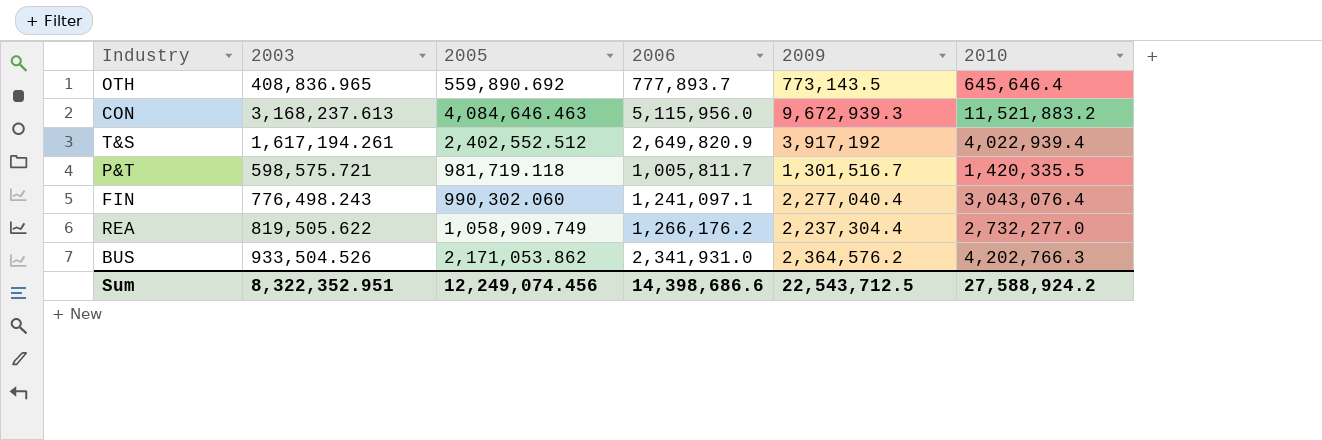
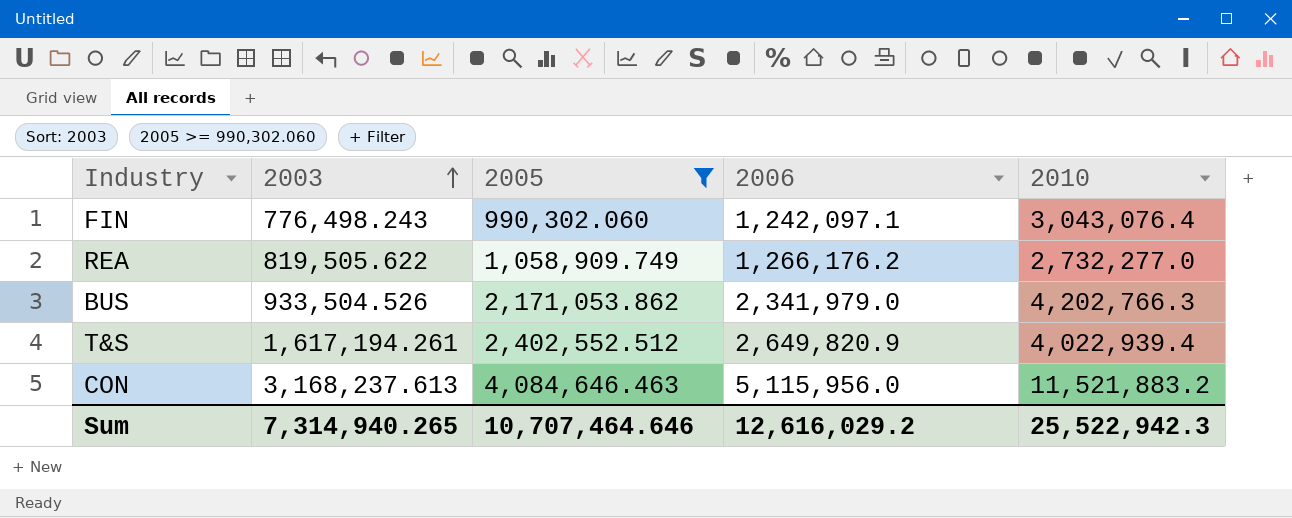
filter: none -> 2005 >= 990,302.060
row order: none -> 2003 ascending
column 2009 | position: 5 -> none
FIN | 2006: 1,241,097.1 -> 1,242,097.1
BUS | 2006: 2,341,931.0 -> 2,341,979.0
Sum | 2003: 8,322,352.951 -> 7,314,940.265
Sum | 2005: 12,249,074.456 -> 10,707,464.646
Sum | 2006: 14,398,686.6 -> 12,616,029.2
Sum | 2010: 27,588,924.2 -> 25,522,942.3

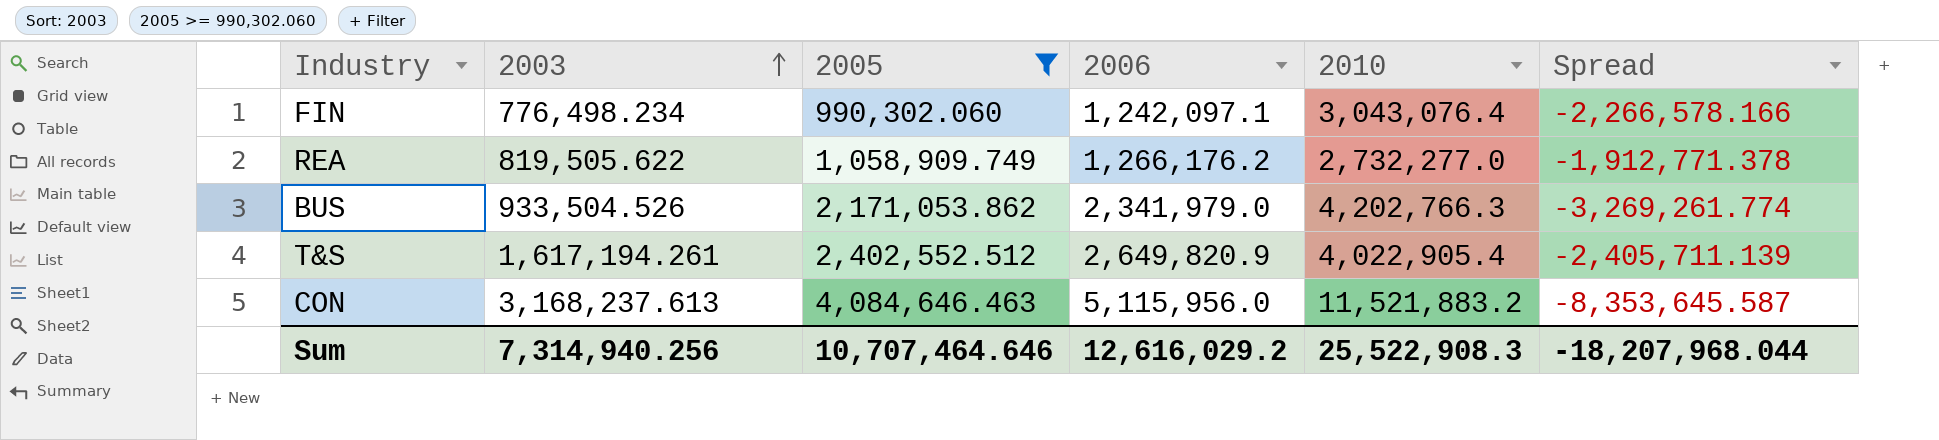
column Spread | formula: none -> [2003] - [2010]
FIN | 2003: 776,498.243 -> 776,498.234
T&S | 2010: 4,022,939.4 -> 4,022,905.4
Sum | 2003: 7,314,940.265 -> 7,314,940.256
Sum | 2010: 25,522,942.3 -> 25,522,908.3

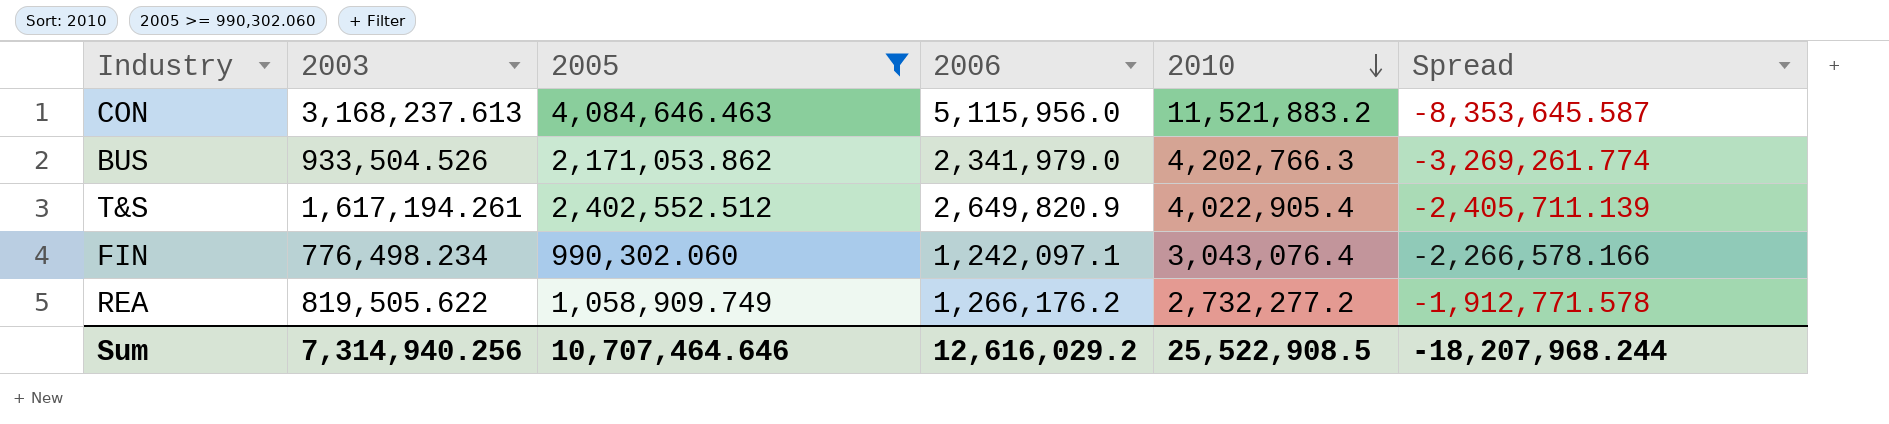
row order: 2003 ascending -> 2010 descending
REA | 2010: 2,732,277.0 -> 2,732,277.2
REA | Spread: -1,912,771.378 -> -1,912,771.578
Sum | 2010: 25,522,908.3 -> 25,522,908.5
Sum | Spread: -18,207,968.044 -> -18,207,968.244

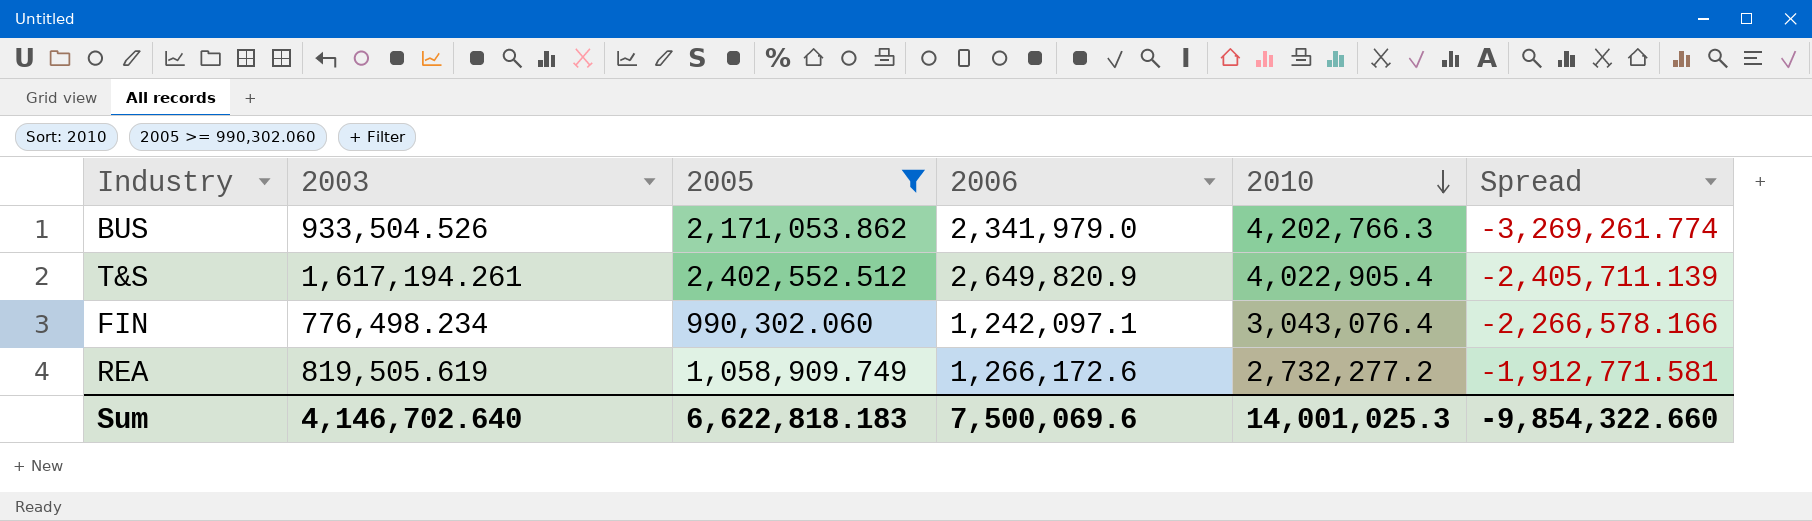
row CON: 3,168,237.613 | 4,084,646.463 | 5,115,956.0 | 11,521,883.2 | -8,353,645.587 -> none
REA | 2003: 819,505.622 -> 819,505.619
REA | 2006: 1,266,176.2 -> 1,266,172.6
REA | Spread: -1,912,771.578 -> -1,912,771.581
Sum | 2003: 7,314,940.256 -> 4,146,702.640
Sum | 2005: 10,707,464.646 -> 6,622,818.183
Sum | 2006: 12,616,029.2 -> 7,500,069.6
Sum | 2010: 25,522,908.5 -> 14,001,025.3
Sum | Spread: -18,207,968.244 -> -9,854,322.660

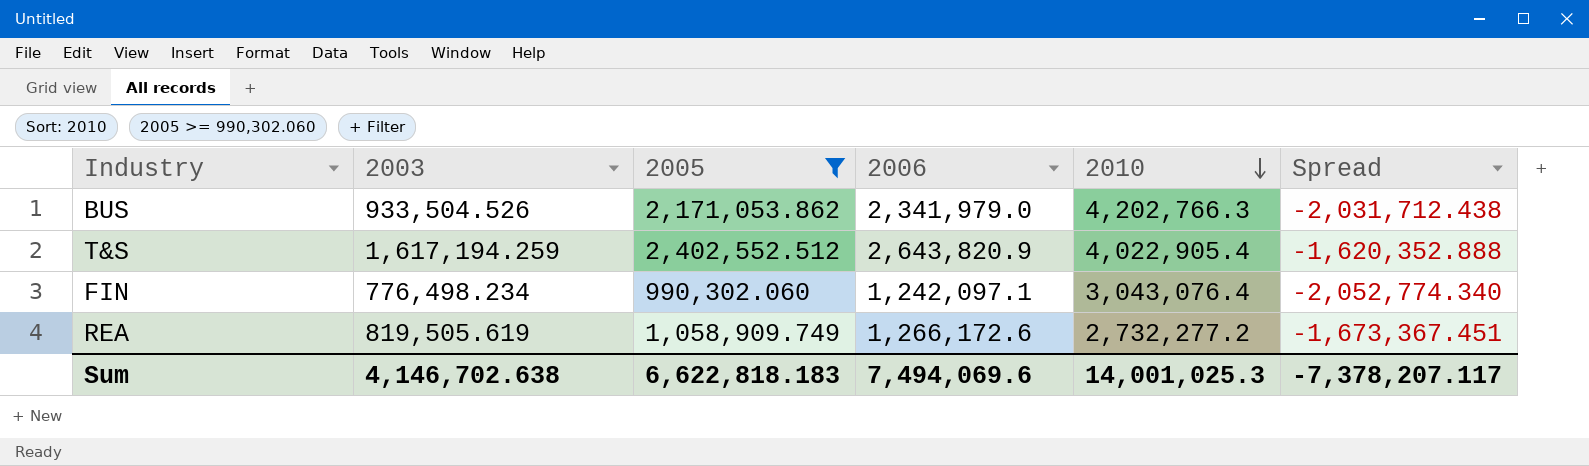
column Spread | formula: [2003] - [2010] -> [2005] - [2010]
T&S | 2003: 1,617,194.261 -> 1,617,194.259
T&S | 2006: 2,649,820.9 -> 2,643,820.9
Sum | 2003: 4,146,702.640 -> 4,146,702.638
Sum | 2006: 7,500,069.6 -> 7,494,069.6
Sum | Spread: -9,854,322.660 -> -7,378,207.117

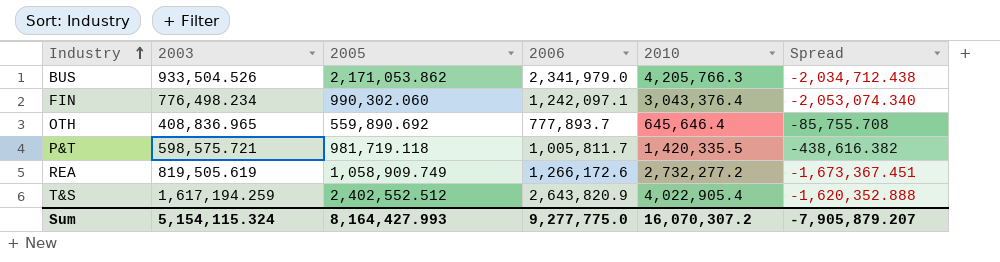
filter: 2005 >= 990,302.060 -> none
row order: 2010 descending -> Industry ascending
BUS | 2010: 4,202,766.3 -> 4,205,766.3
BUS | Spread: -2,031,712.438 -> -2,034,712.438
FIN | 2010: 3,043,076.4 -> 3,043,376.4
FIN | Spread: -2,052,774.340 -> -2,053,074.340
Sum | 2003: 4,146,702.638 -> 5,154,115.324
Sum | 2005: 6,622,818.183 -> 8,164,427.993
Sum | 2006: 7,494,069.6 -> 9,277,775.0
Sum | 2010: 14,001,025.3 -> 16,070,307.2
Sum | Spread: -7,378,207.117 -> -7,905,879.207

